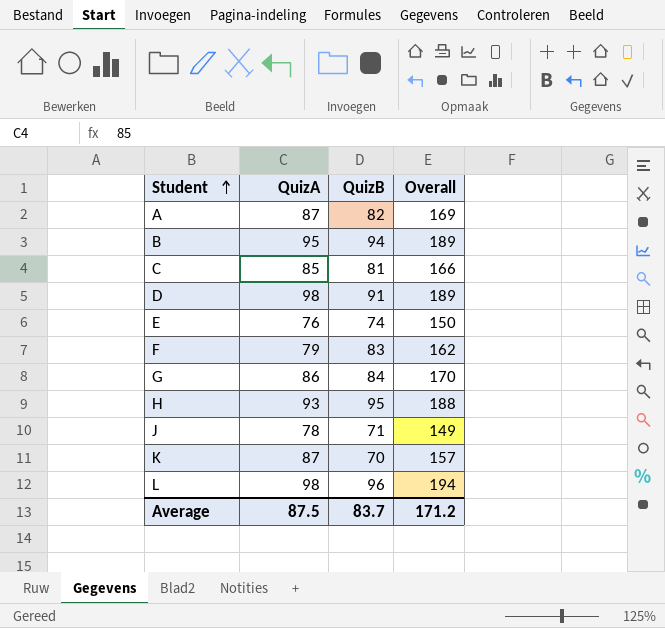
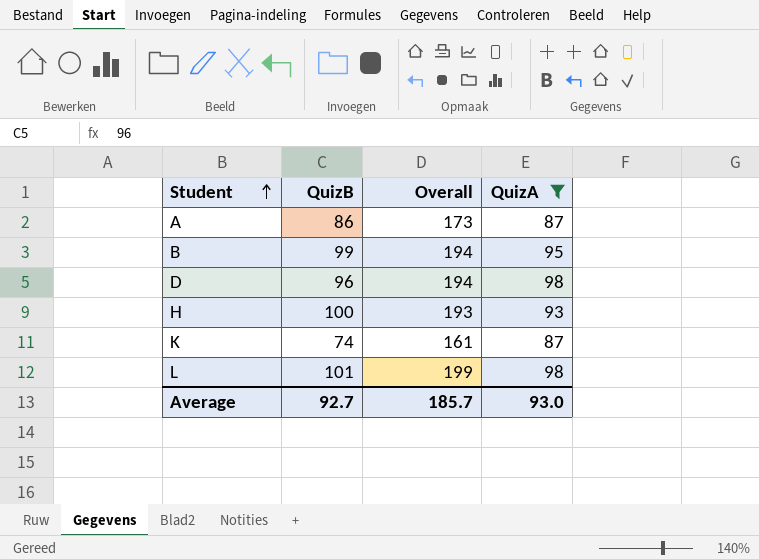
filter: none -> QuizA >= 87
column QuizA | position: 2 -> 4
A | QuizB: 82 -> 86
A | Overall: 169 -> 173
B | QuizB: 94 -> 99
B | Overall: 189 -> 194
D | QuizB: 91 -> 96
D | Overall: 189 -> 194
H | QuizB: 95 -> 100
H | Overall: 188 -> 193
K | QuizB: 70 -> 74
K | Overall: 157 -> 161
L | QuizB: 96 -> 101
L | Overall: 194 -> 199
Average | QuizB: 83.7 -> 92.7
Average | Overall: 171.2 -> 185.7
Average | QuizA: 87.5 -> 93.0

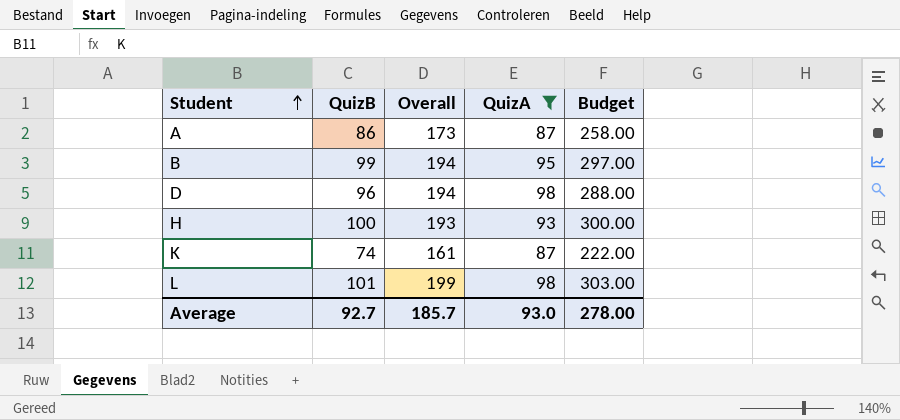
column Budget | formula: none -> [QuizB] * 3

